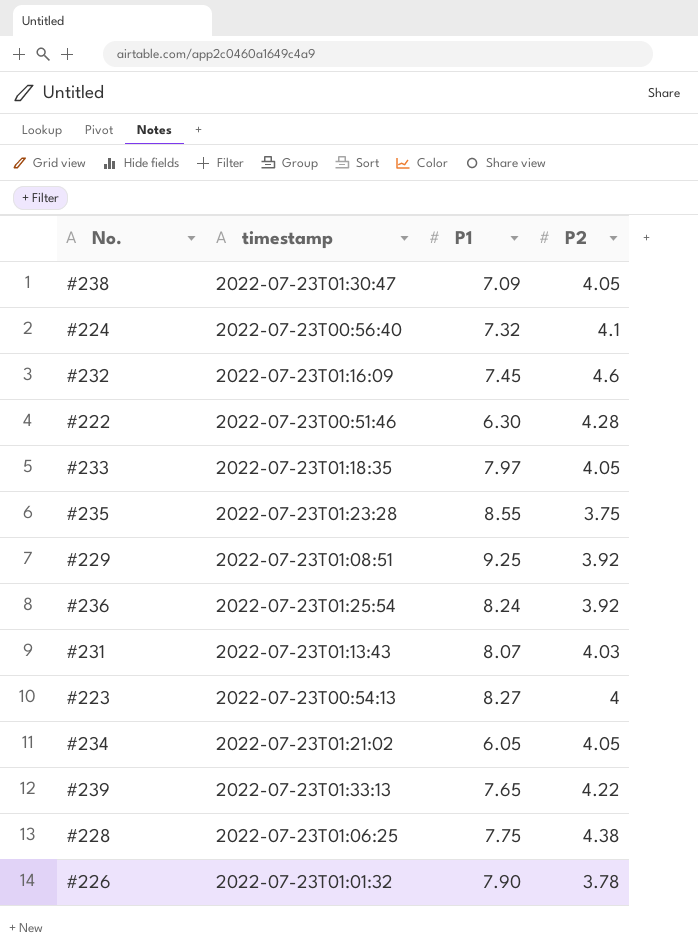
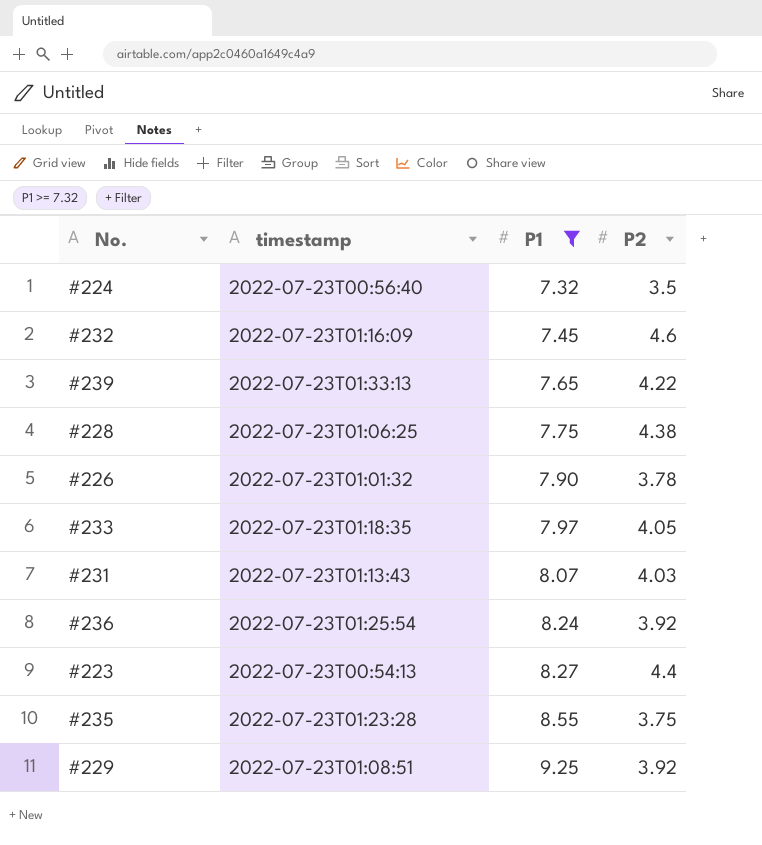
filter: none -> P1 >= 7.32
row order: none -> P1 ascending
#224 | P2: 4.1 -> 3.5
#223 | P2: 4 -> 4.4

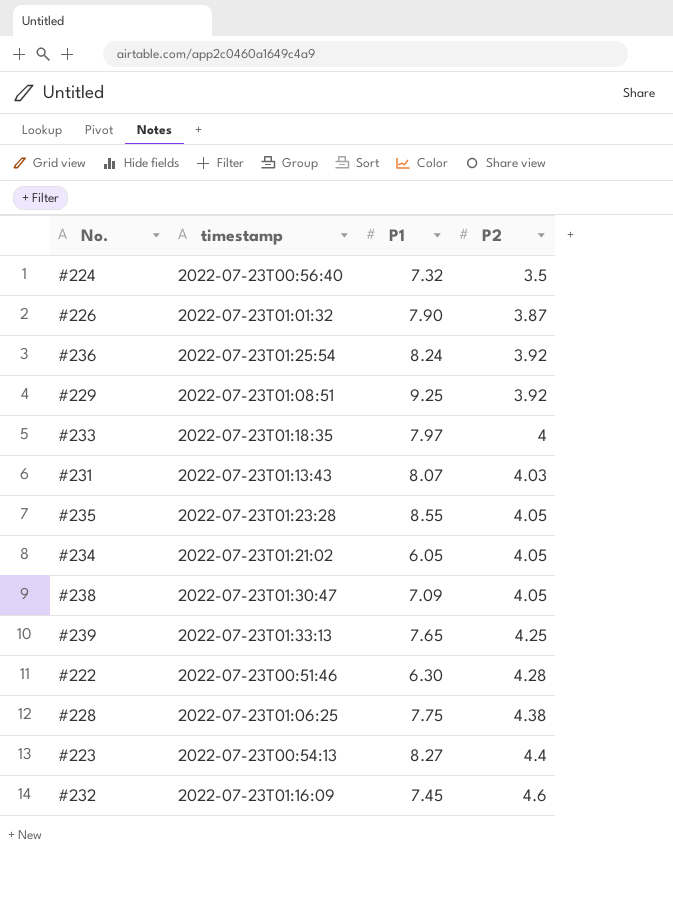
filter: P1 >= 7.32 -> none
row order: P1 ascending -> P2 ascending
#226 | P2: 3.78 -> 3.87
#233 | P2: 4.05 -> 4
#235 | P2: 3.75 -> 4.05
#239 | P2: 4.22 -> 4.25

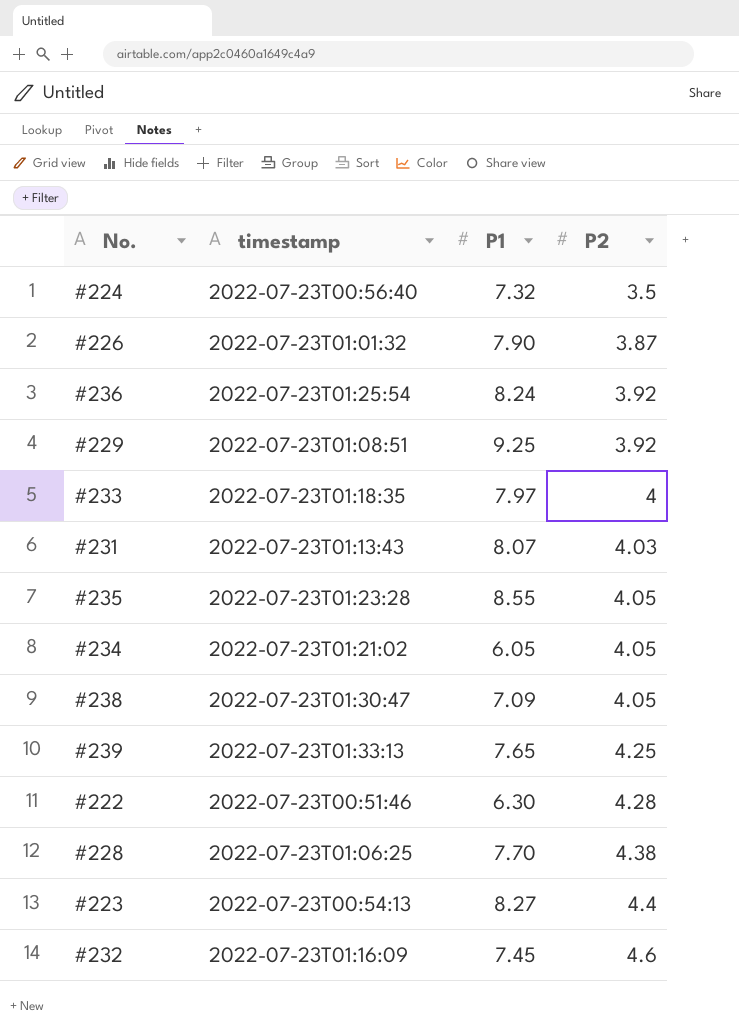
#228 | P1: 7.75 -> 7.70

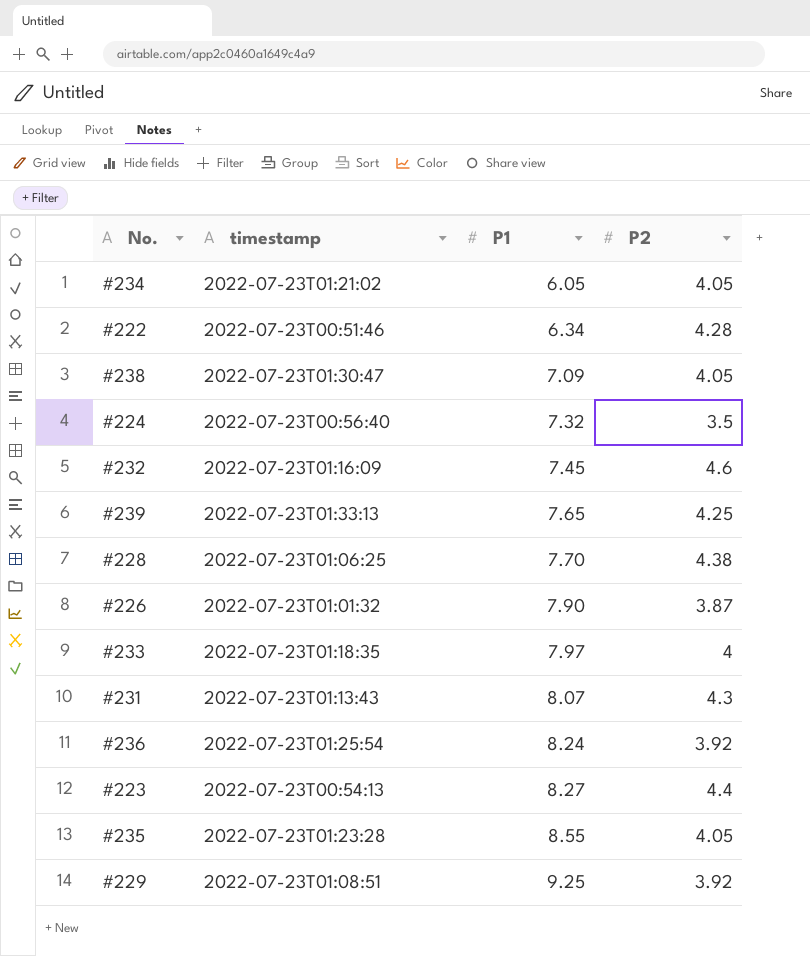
row order: P2 ascending -> P1 ascending
#222 | P1: 6.30 -> 6.34
#231 | P2: 4.03 -> 4.3

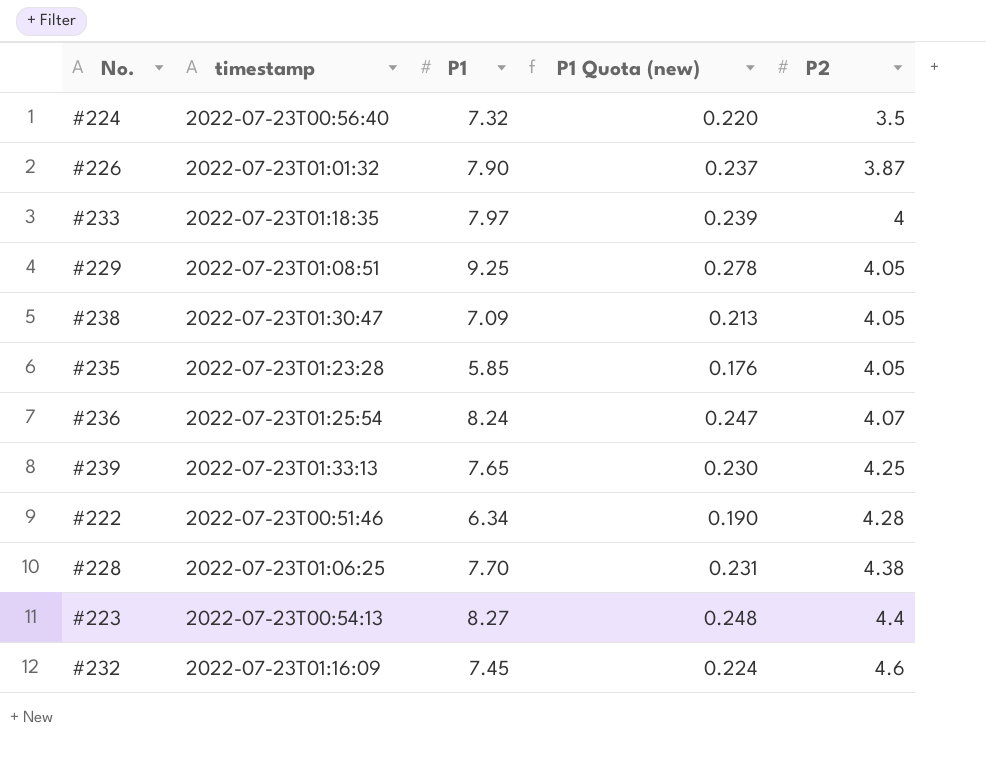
row order: P1 ascending -> P2 ascending
column P1 Quota (new) | formula: none -> [P1] * 0.03
row #234: 2022-07-23T01:21:02 | 6.05 | 4.05 -> none
row #231: 2022-07-23T01:13:43 | 8.07 | 4.3 -> none
#229 | P2: 3.92 -> 4.05
#235 | P1: 8.55 -> 5.85
#236 | P2: 3.92 -> 4.07

